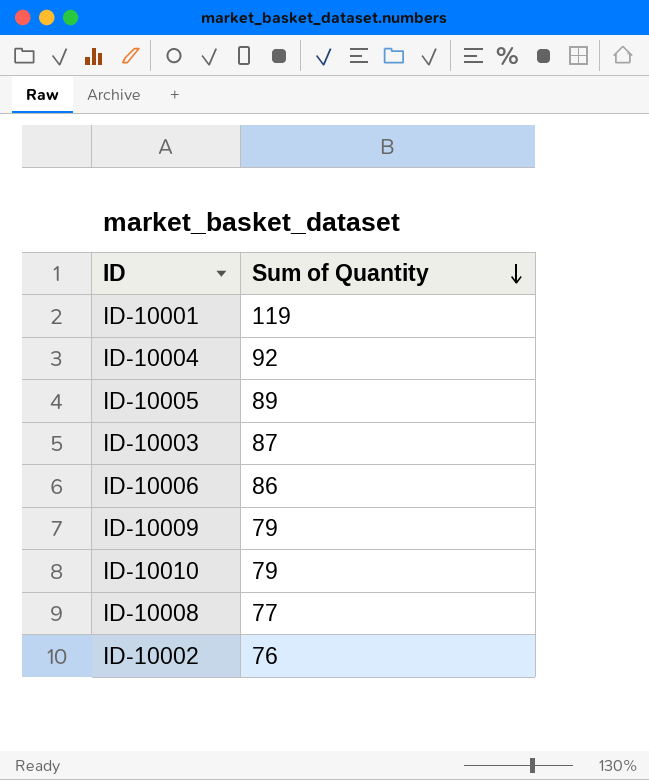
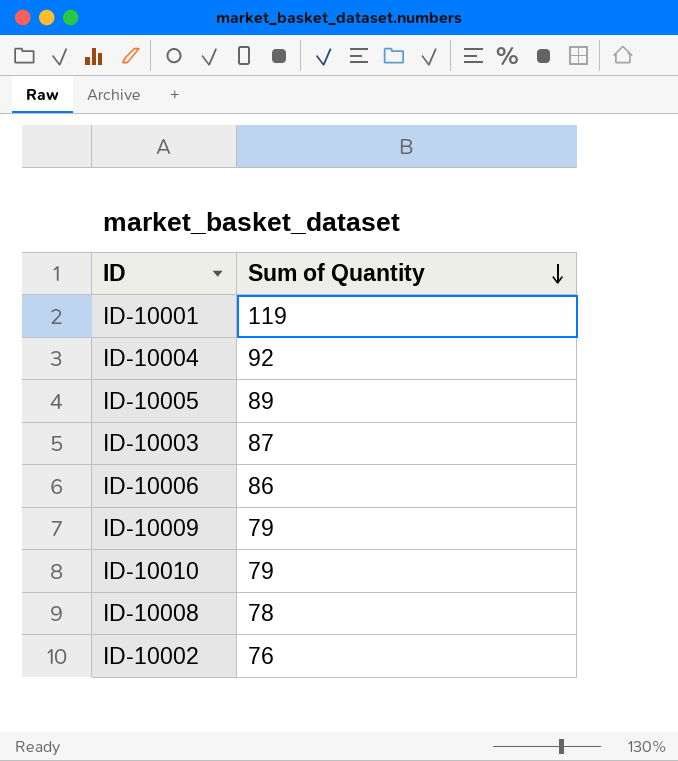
ID-10008 | Sum of Quantity: 77 -> 78

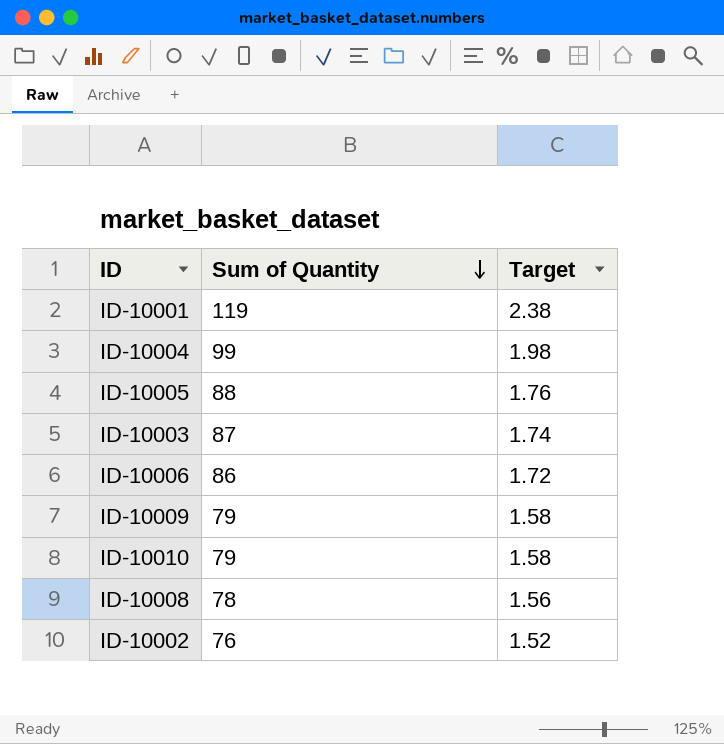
column Target | formula: none -> [Sum of Quantity] * 0.02
ID-10004 | Sum of Quantity: 92 -> 99
ID-10005 | Sum of Quantity: 89 -> 88

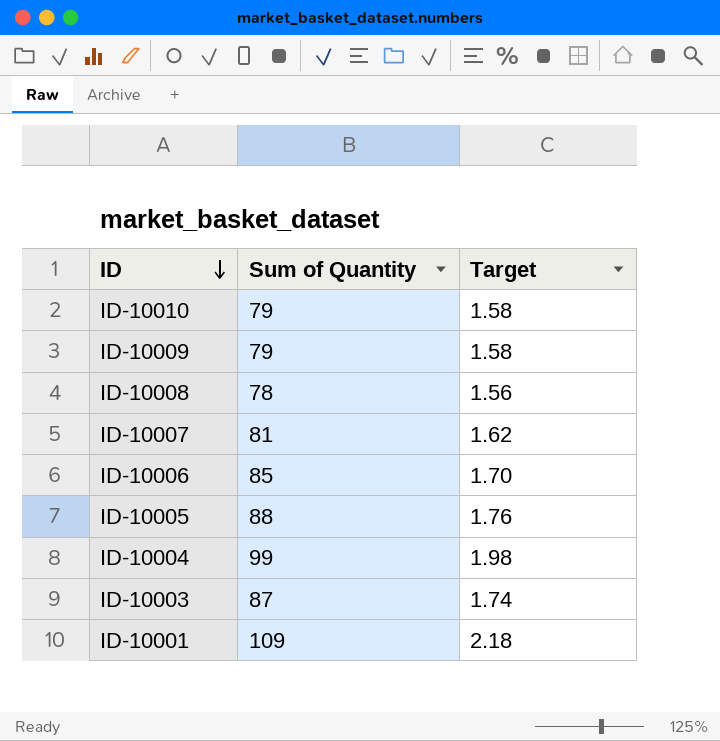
row order: Sum of Quantity descending -> ID descending
row ID-10002: 76 | 1.52 -> none
row ID-10007: none -> 81 | 1.62
ID-10006 | Sum of Quantity: 86 -> 85
ID-10006 | Target: 1.72 -> 1.70
ID-10001 | Sum of Quantity: 119 -> 109
ID-10001 | Target: 2.38 -> 2.18

